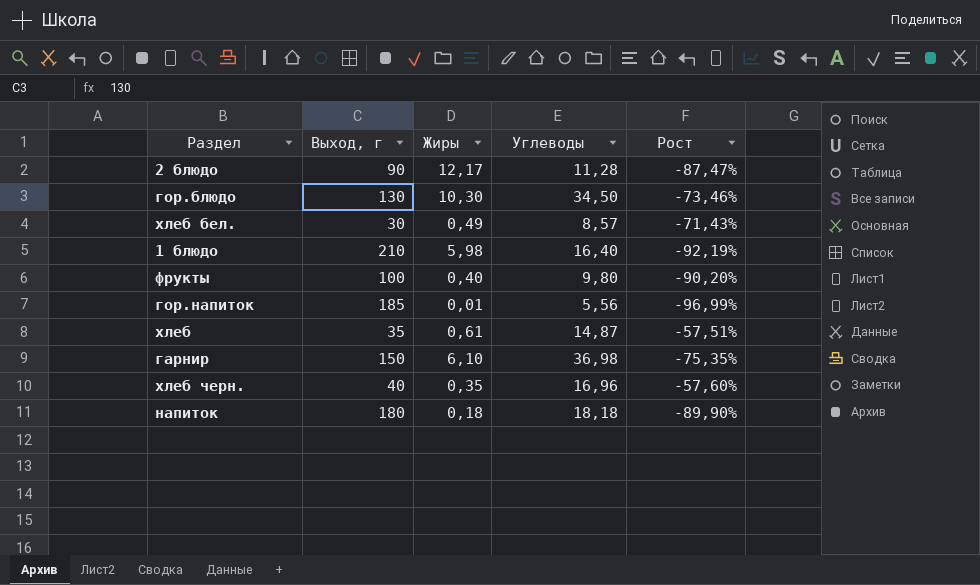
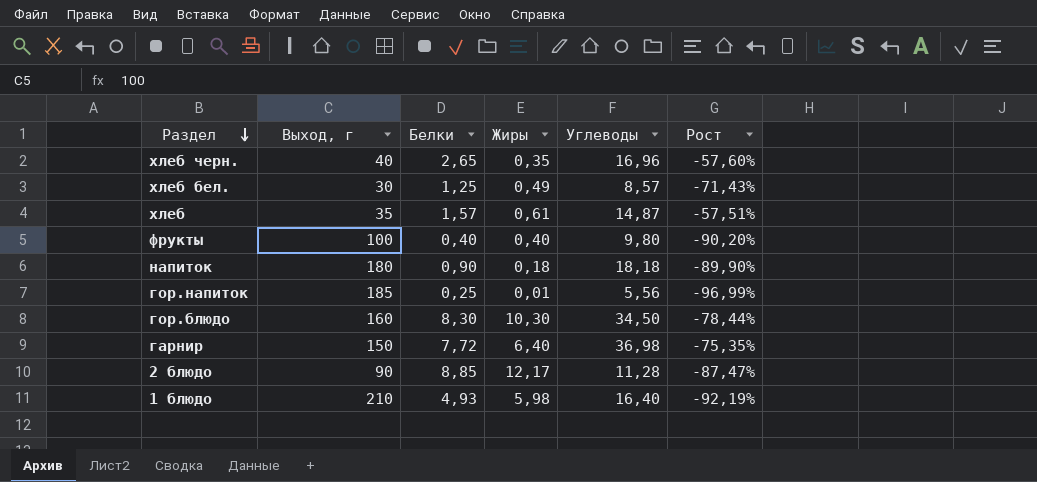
row order: none -> Раздел descending
column Белки | position: none -> 3
гор.блюдо | Выход, г: 130 -> 160
гор.блюдо | Рост: -73,46% -> -78,44%
гарнир | Жиры: 6,10 -> 6,40

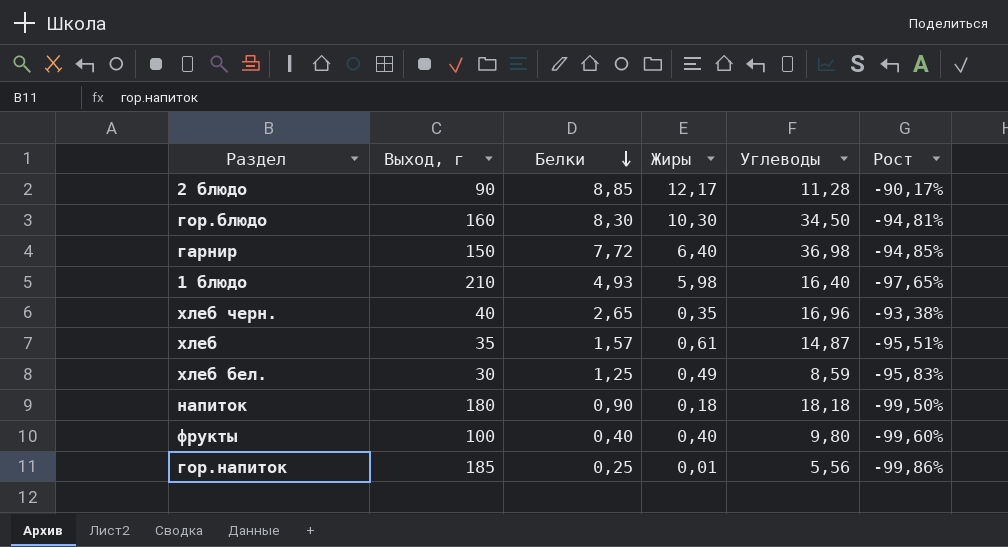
row order: Раздел descending -> Белки descending
column Рост | formula: ([Углеводы] - [Выход, г]) / [Выход, г] -> ([Белки] - [Выход, г]) / [Выход, г]
хлеб бел. | Углеводы: 8,57 -> 8,59

